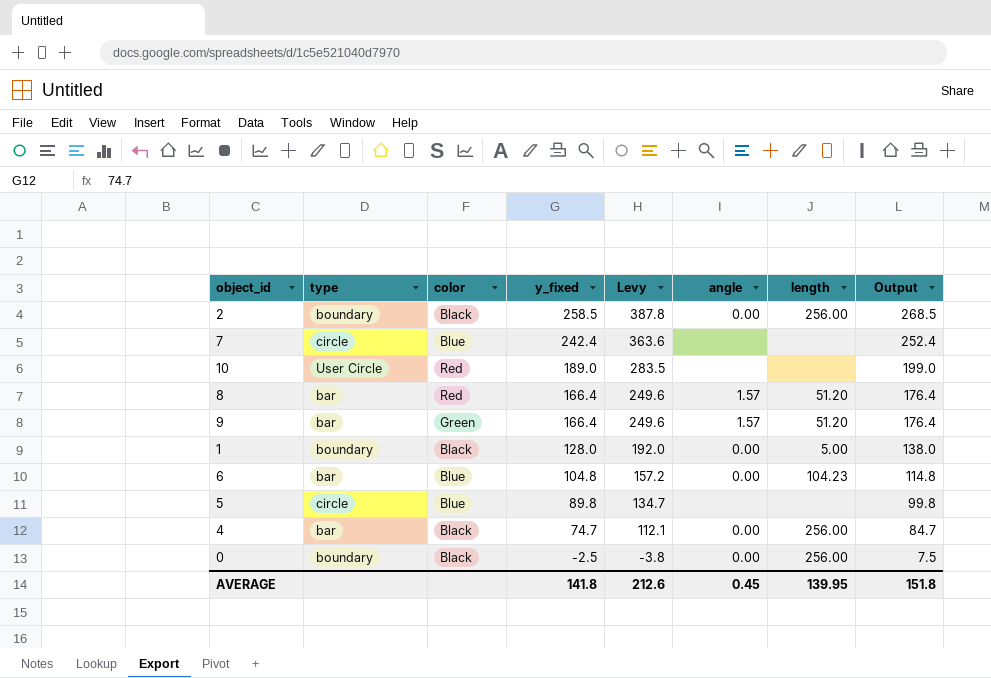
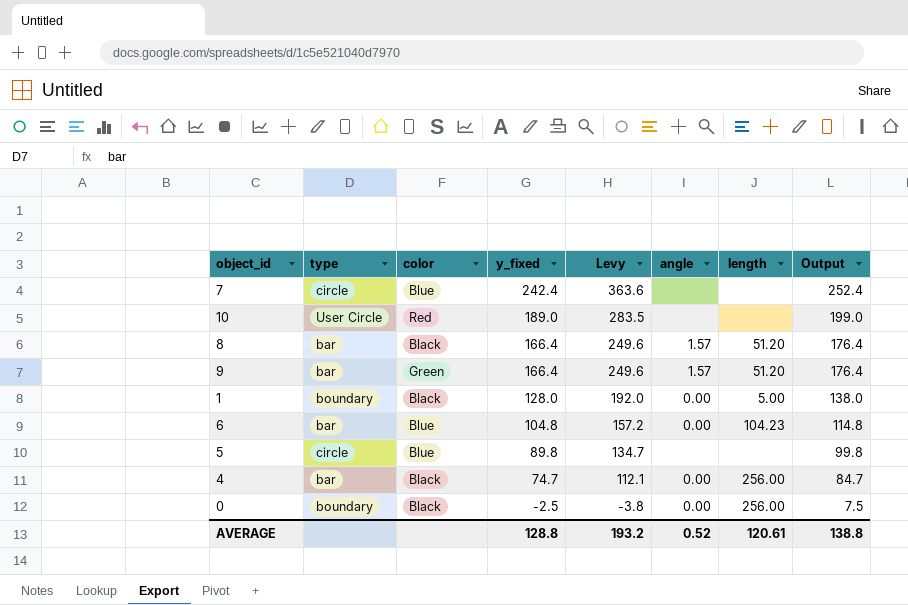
row 2: boundary | Black | 258.5 | 387.8 | 0.00 | 256.00 | 268.5 -> none
8 | color: Red -> Black
AVERAGE | y_fixed: 141.8 -> 128.8
AVERAGE | Levy: 212.6 -> 193.2
AVERAGE | angle: 0.45 -> 0.52
AVERAGE | length: 139.95 -> 120.61
AVERAGE | Output: 151.8 -> 138.8

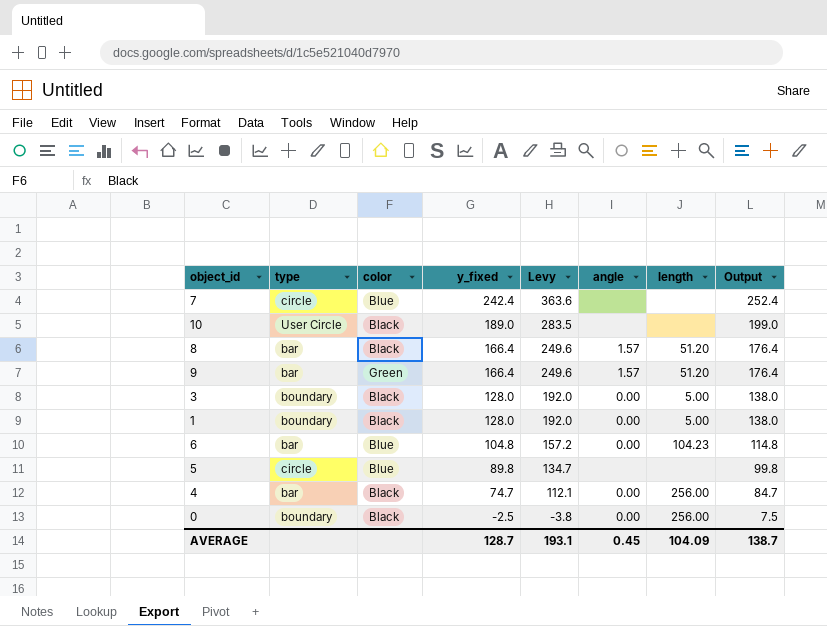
10 | color: Red -> Black
row 3: none -> boundary | Black | 128.0 | 192.0 | 0.00 | 5.00 | 138.0
AVERAGE | y_fixed: 128.8 -> 128.7
AVERAGE | Levy: 193.2 -> 193.1
AVERAGE | angle: 0.52 -> 0.45
AVERAGE | length: 120.61 -> 104.09
AVERAGE | Output: 138.8 -> 138.7

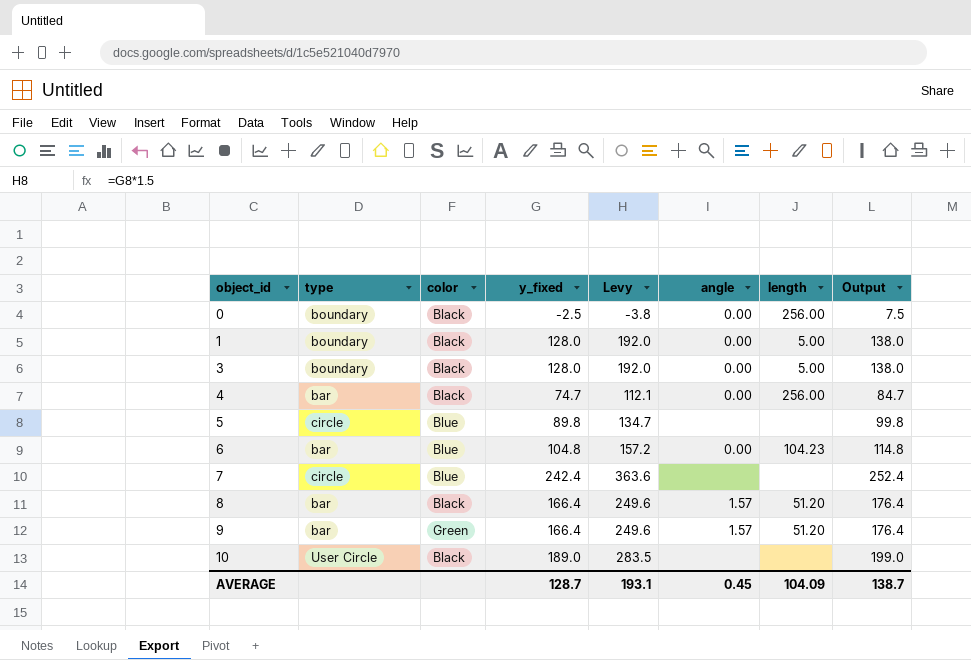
row order: y_fixed descending -> object_id ascending

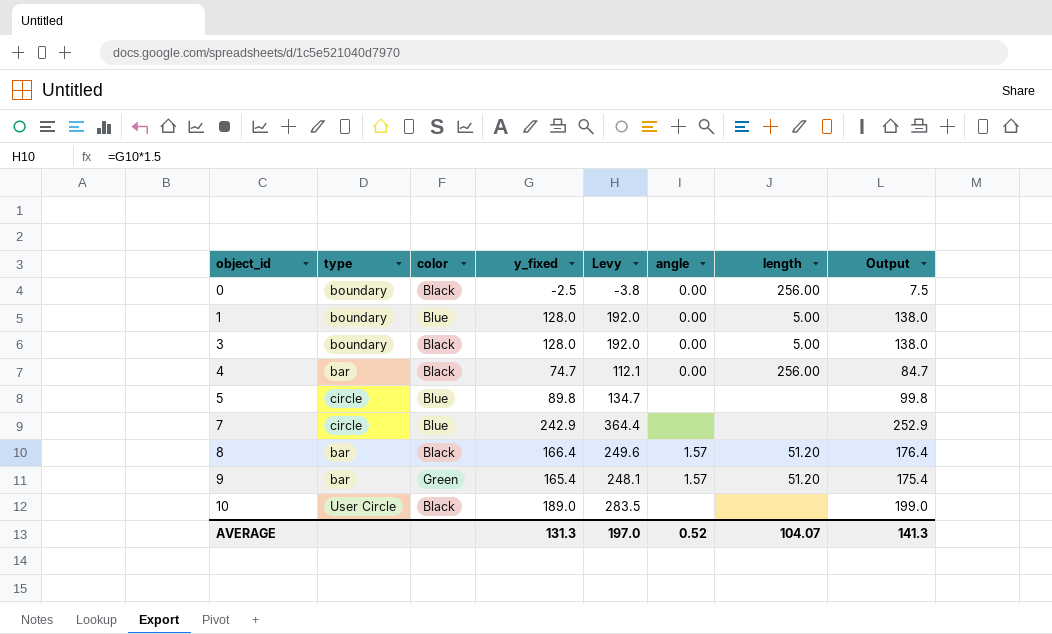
row 6: bar | Blue | 104.8 | 157.2 | 0.00 | 104.23 | 114.8 -> none
1 | color: Black -> Blue
7 | y_fixed: 242.4 -> 242.9
7 | Levy: 363.6 -> 364.4
7 | Output: 252.4 -> 252.9
9 | y_fixed: 166.4 -> 165.4
9 | Levy: 249.6 -> 248.1
9 | Output: 176.4 -> 175.4
AVERAGE | y_fixed: 128.7 -> 131.3
AVERAGE | Levy: 193.1 -> 197.0
AVERAGE | angle: 0.45 -> 0.52
AVERAGE | length: 104.09 -> 104.07
AVERAGE | Output: 138.7 -> 141.3

